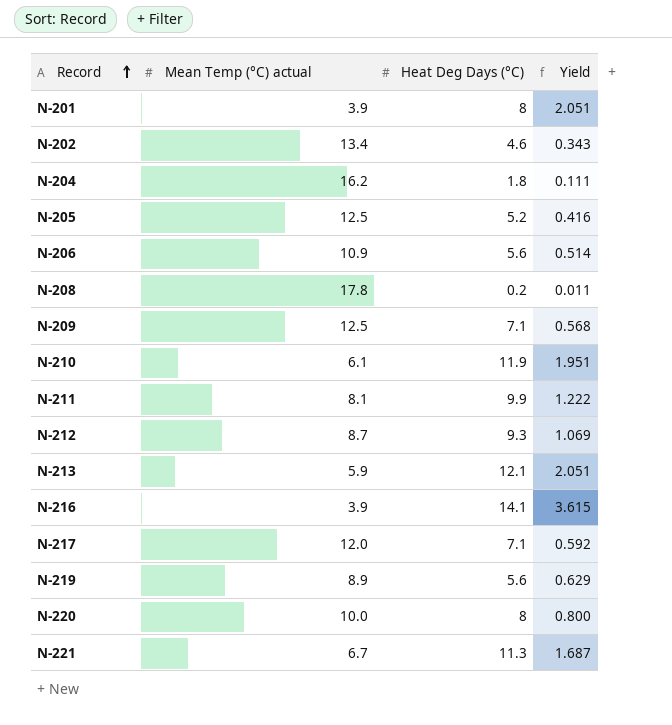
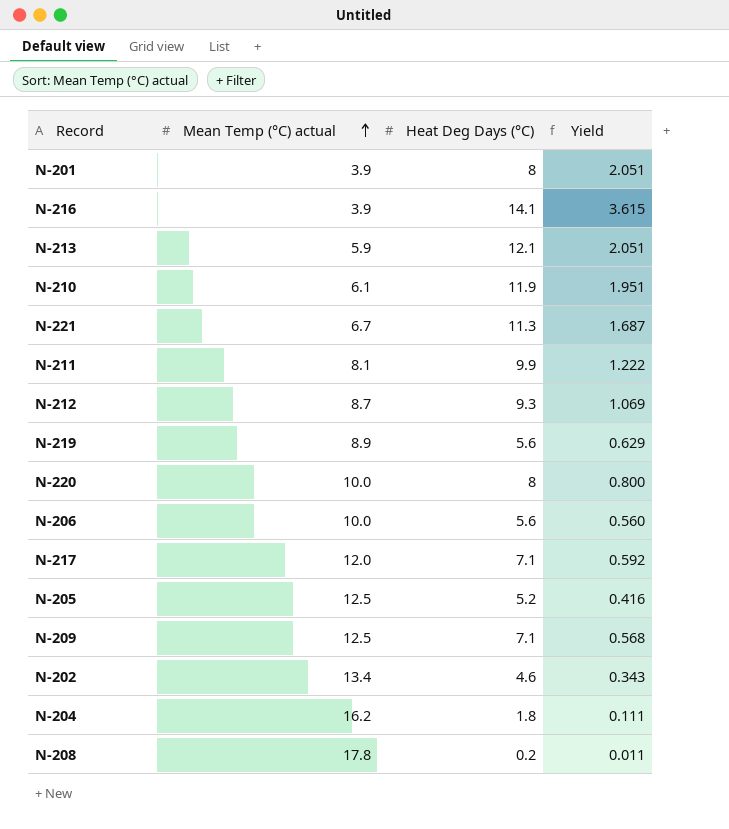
row order: Record ascending -> Mean Temp (°C) actual ascending
N-206 | Mean Temp (°C) actual: 10.9 -> 10.0
N-206 | Yield: 0.514 -> 0.560

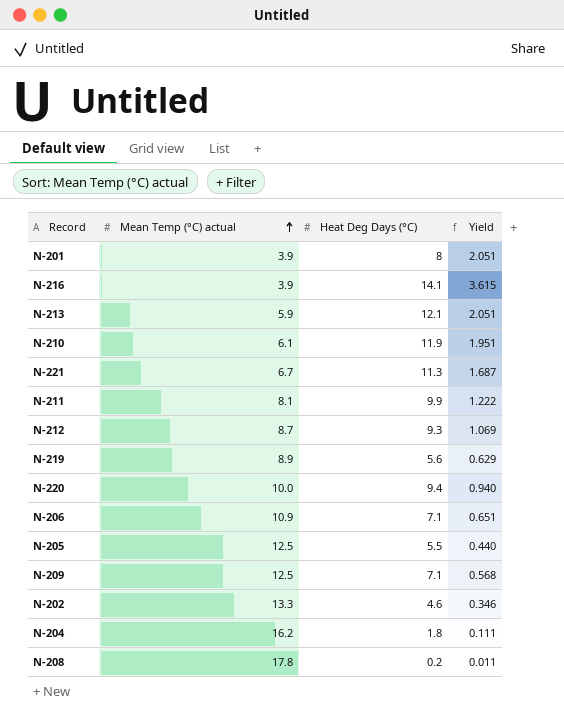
row N-217: 12.0 | 7.1 | 0.592 -> none
N-220 | Heat Deg Days (°C): 8 -> 9.4
N-220 | Yield: 0.800 -> 0.940
N-206 | Mean Temp (°C) actual: 10.0 -> 10.9
N-206 | Heat Deg Days (°C): 5.6 -> 7.1
N-206 | Yield: 0.560 -> 0.651
N-205 | Heat Deg Days (°C): 5.2 -> 5.5
N-205 | Yield: 0.416 -> 0.440
N-202 | Mean Temp (°C) actual: 13.4 -> 13.3
N-202 | Yield: 0.343 -> 0.346

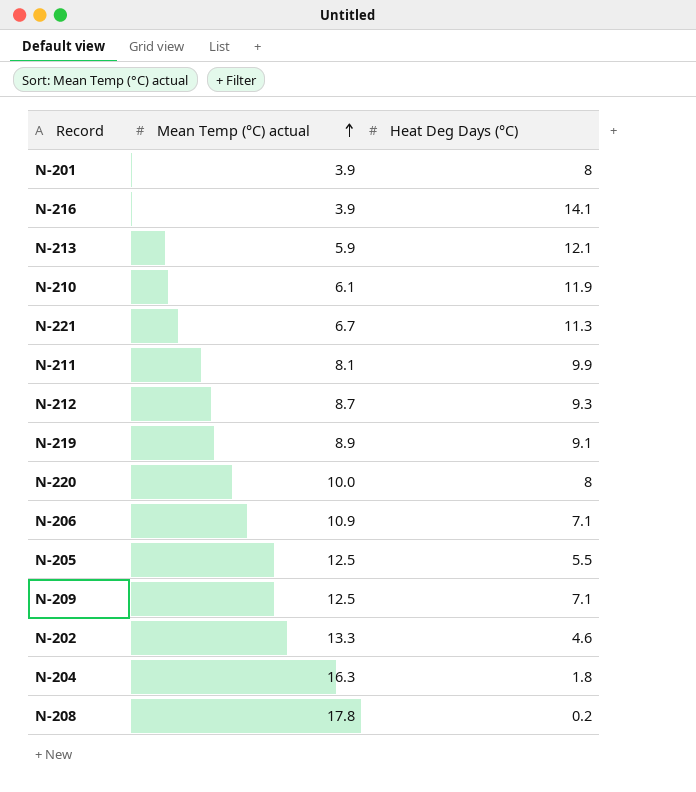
column Yield | formula: [Heat Deg Days (°C)] / [Mean Temp (°C) actual] -> none
N-219 | Heat Deg Days (°C): 5.6 -> 9.1
N-220 | Heat Deg Days (°C): 9.4 -> 8
N-204 | Mean Temp (°C) actual: 16.2 -> 16.3

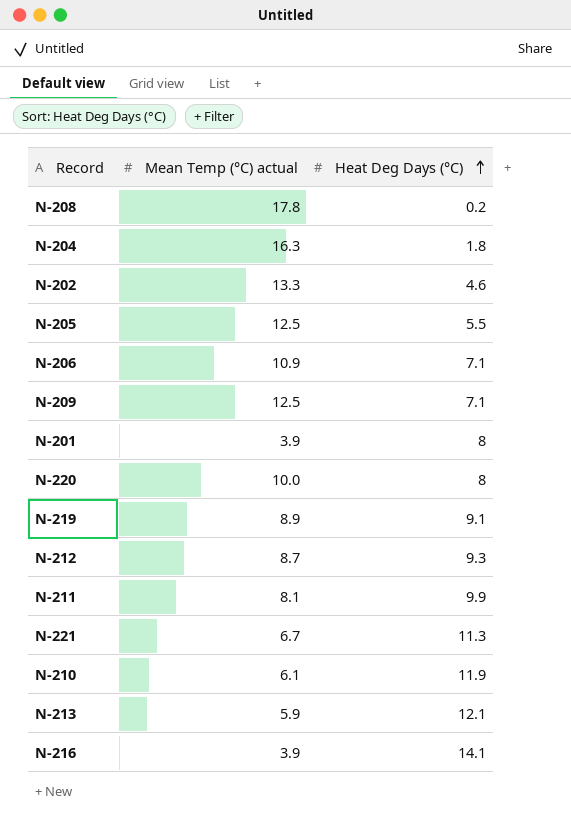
row order: Mean Temp (°C) actual ascending -> Heat Deg Days (°C) ascending

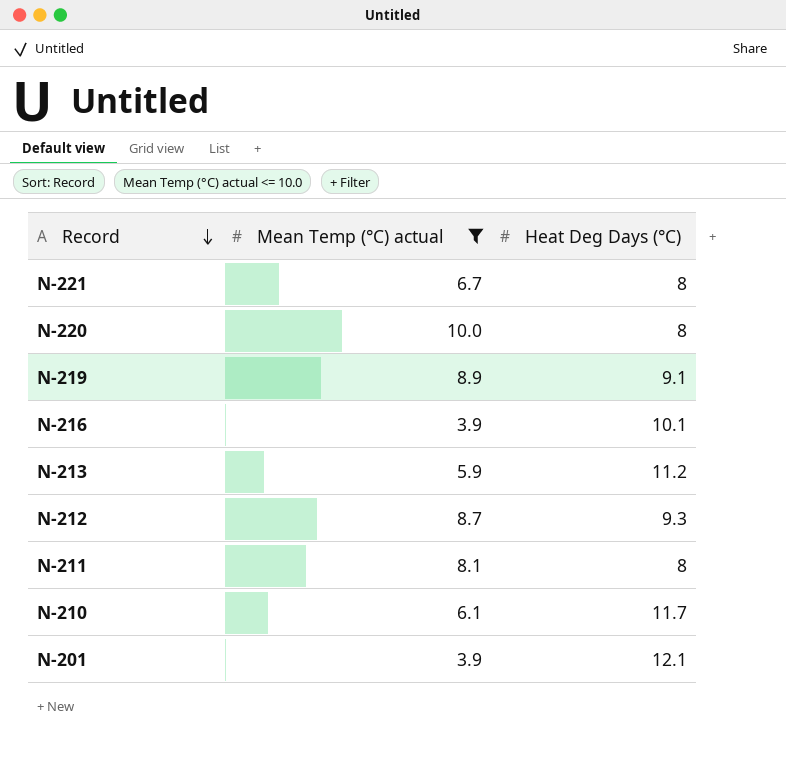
filter: none -> Mean Temp (°C) actual <= 10.0
row order: Heat Deg Days (°C) ascending -> Record descending
N-221 | Heat Deg Days (°C): 11.3 -> 8
N-216 | Heat Deg Days (°C): 14.1 -> 10.1
N-213 | Heat Deg Days (°C): 12.1 -> 11.2
N-211 | Heat Deg Days (°C): 9.9 -> 8
N-210 | Heat Deg Days (°C): 11.9 -> 11.7
N-201 | Heat Deg Days (°C): 8 -> 12.1

